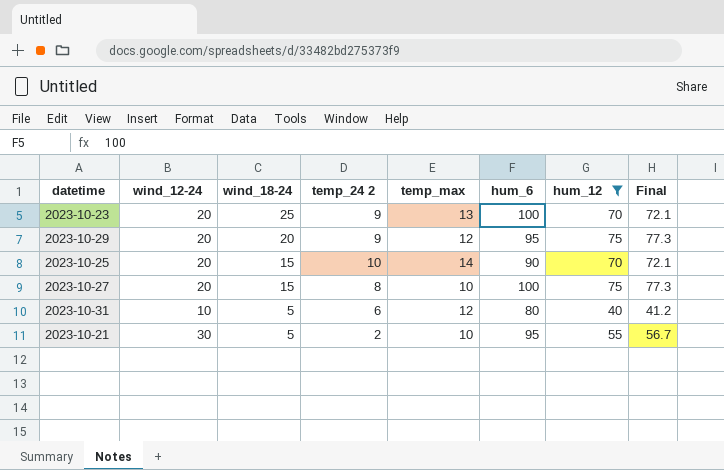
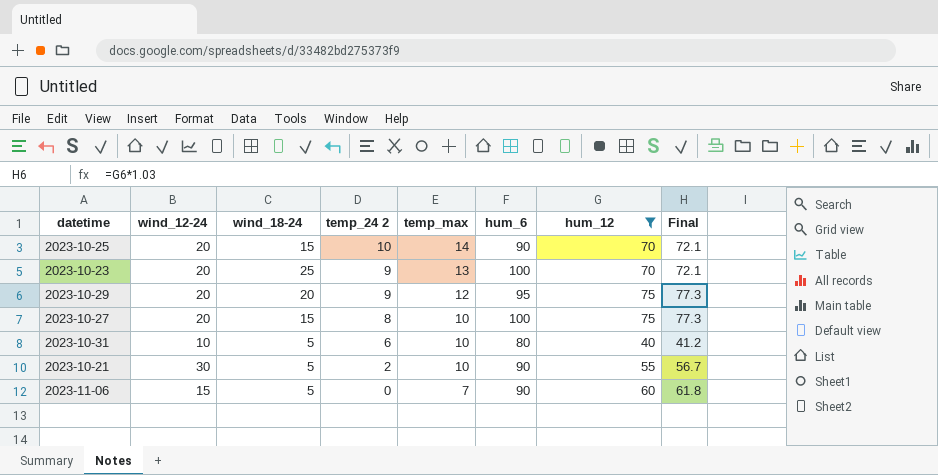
row order: wind_18-24 descending -> temp_24 2 descending
2023-10-31 | temp_max: 12 -> 10
2023-10-21 | hum_6: 95 -> 90
row 2023-11-06: none -> 15 | 5 | 0 | 7 | 90 | 60 | 61.8

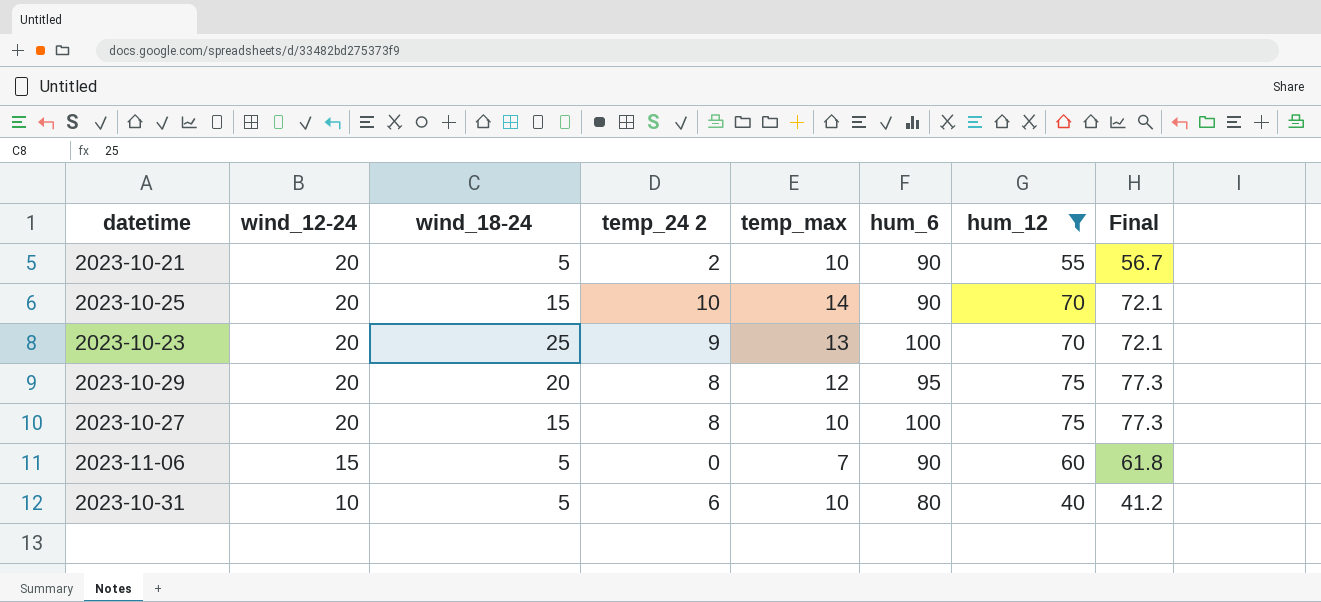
row order: temp_24 2 descending -> wind_12-24 descending
2023-10-21 | wind_12-24: 30 -> 20
2023-10-29 | temp_24 2: 9 -> 8

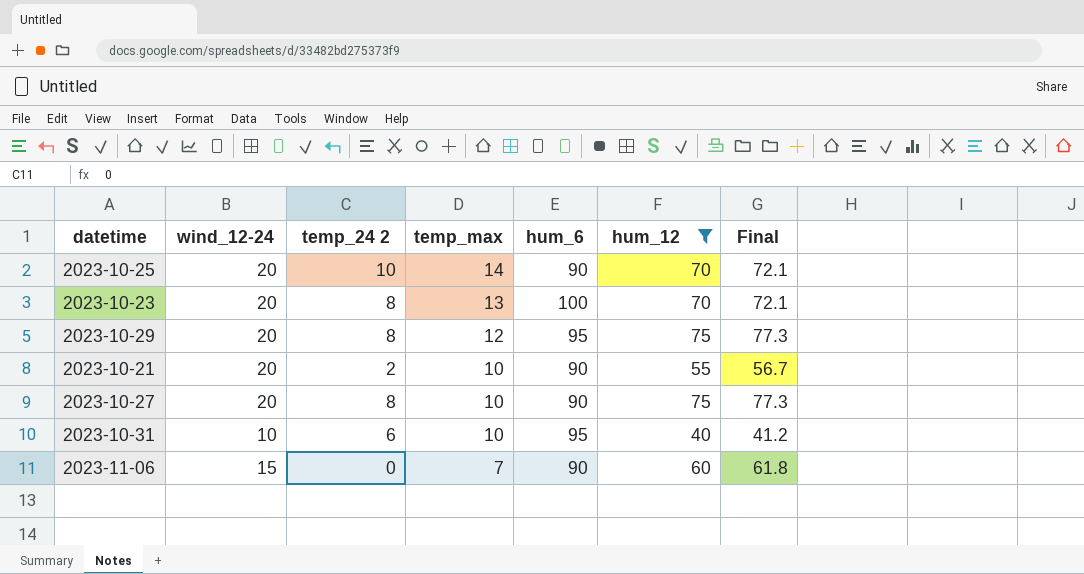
row order: wind_12-24 descending -> temp_max descending
column wind_18-24 | position: 3 -> none
2023-10-23 | temp_24 2: 9 -> 8
2023-10-27 | hum_6: 100 -> 90
2023-10-31 | hum_6: 80 -> 95

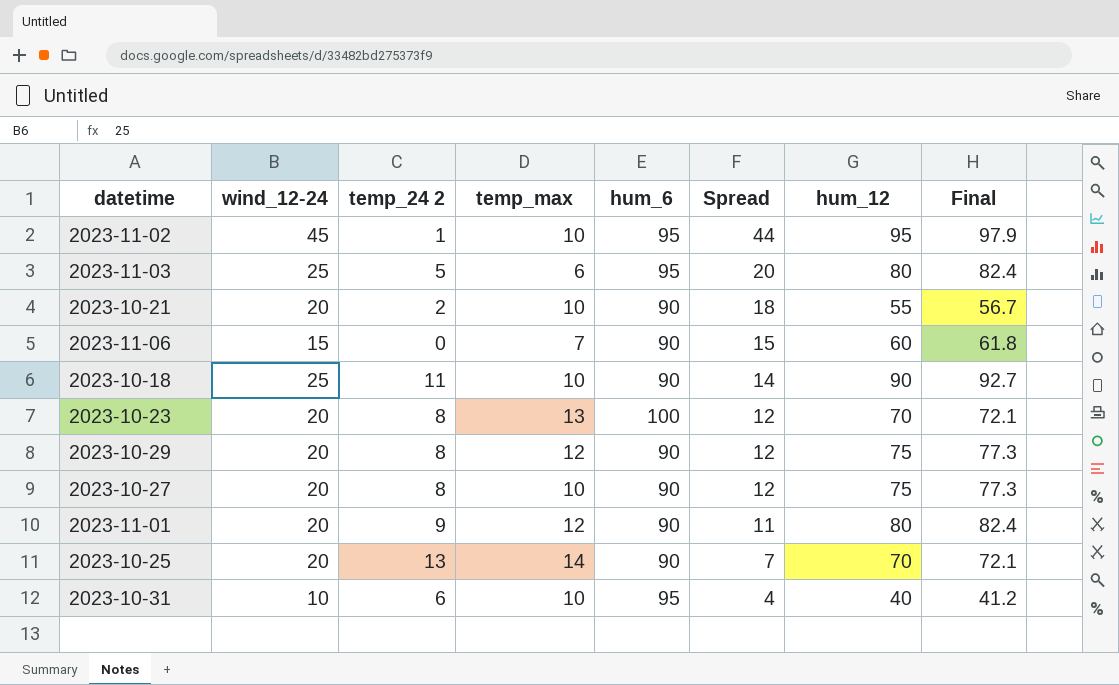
filter: hum_12 <= 75 -> none
row order: temp_max descending -> Spread descending
column Spread | formula: none -> [wind_12-24] - [temp_24 2]
2023-10-29 | hum_6: 95 -> 90
2023-10-25 | temp_24 2: 10 -> 13

